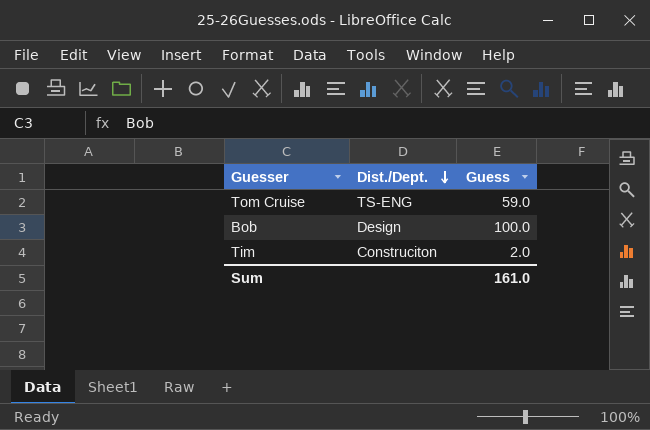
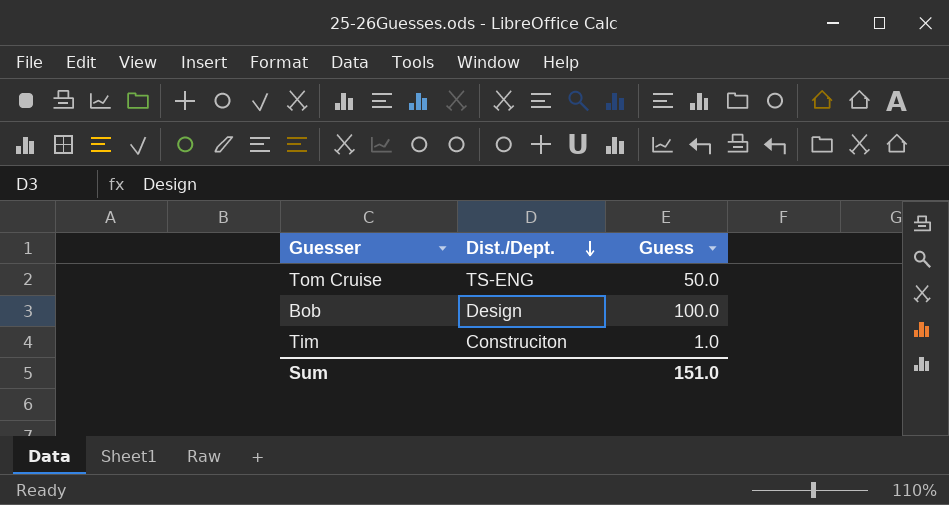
Tom Cruise | Guess: 59.0 -> 50.0
Tim | Guess: 2.0 -> 1.0
Sum | Guess: 161.0 -> 151.0

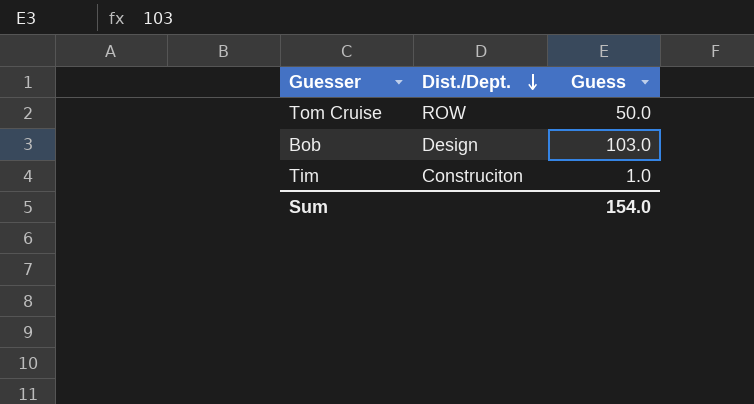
Tom Cruise | Dist./Dept.: TS-ENG -> ROW
Bob | Guess: 100.0 -> 103.0
Sum | Guess: 151.0 -> 154.0

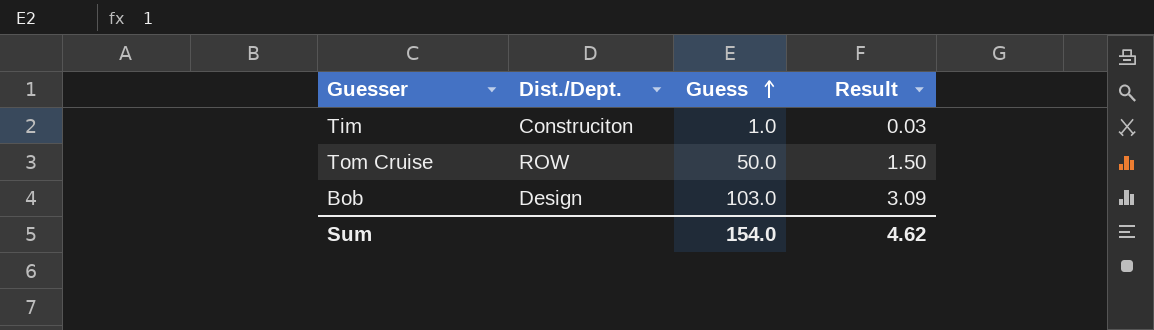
row order: Dist./Dept. descending -> Guess ascending
column Result | formula: none -> [Guess] * 0.03

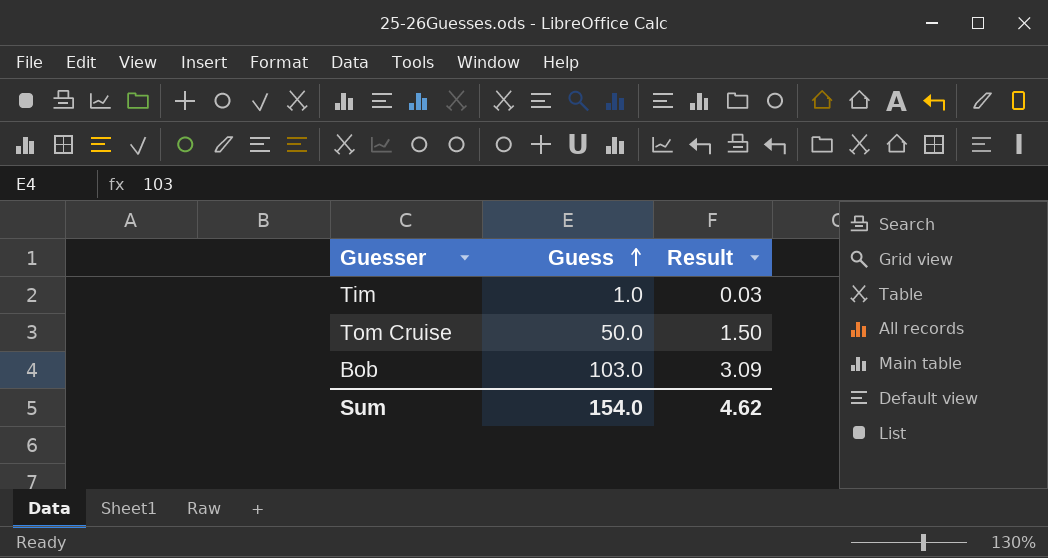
column Dist./Dept. | position: 2 -> none

